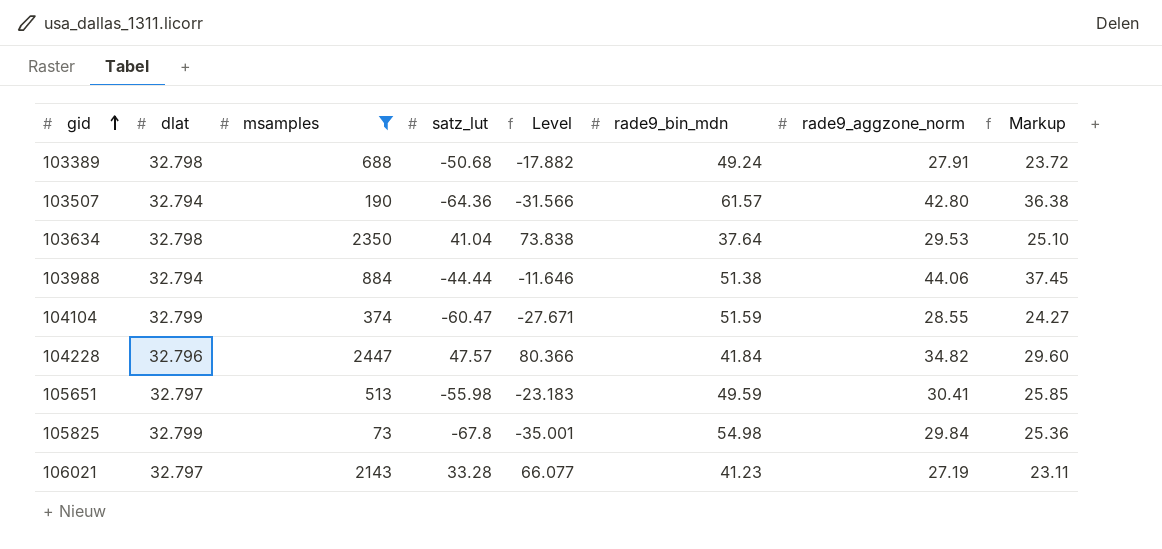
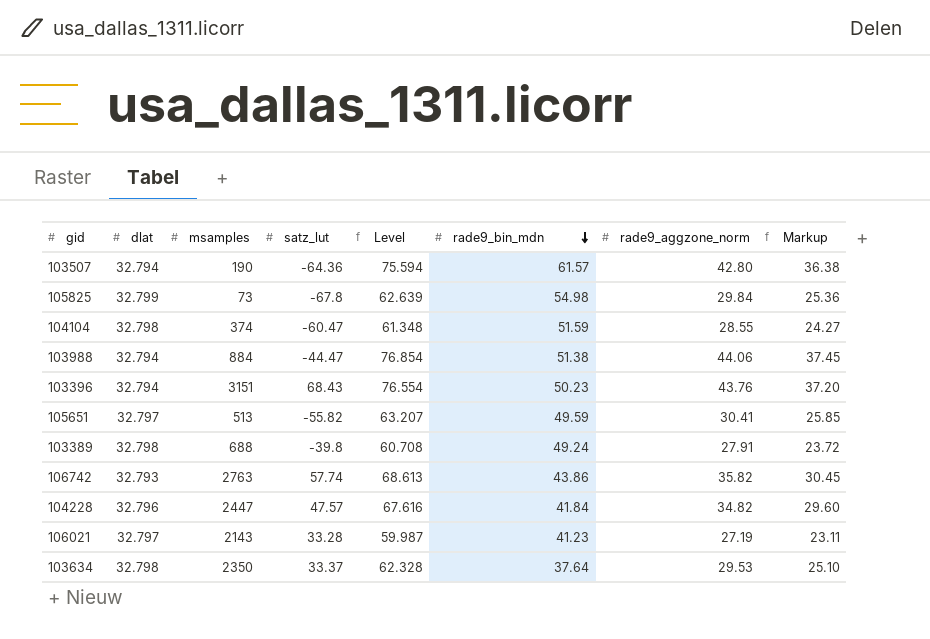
filter: msamples <= 2447 -> none
row order: gid ascending -> rade9_bin_mdn descending
column Level | formula: [dlat] + [satz_lut] -> [dlat] + [rade9_aggzone_norm]
104104 | dlat: 32.799 -> 32.798
103988 | satz_lut: -44.44 -> -44.47
105651 | satz_lut: -55.98 -> -55.82
103389 | satz_lut: -50.68 -> -39.8
103634 | satz_lut: 41.04 -> 33.37

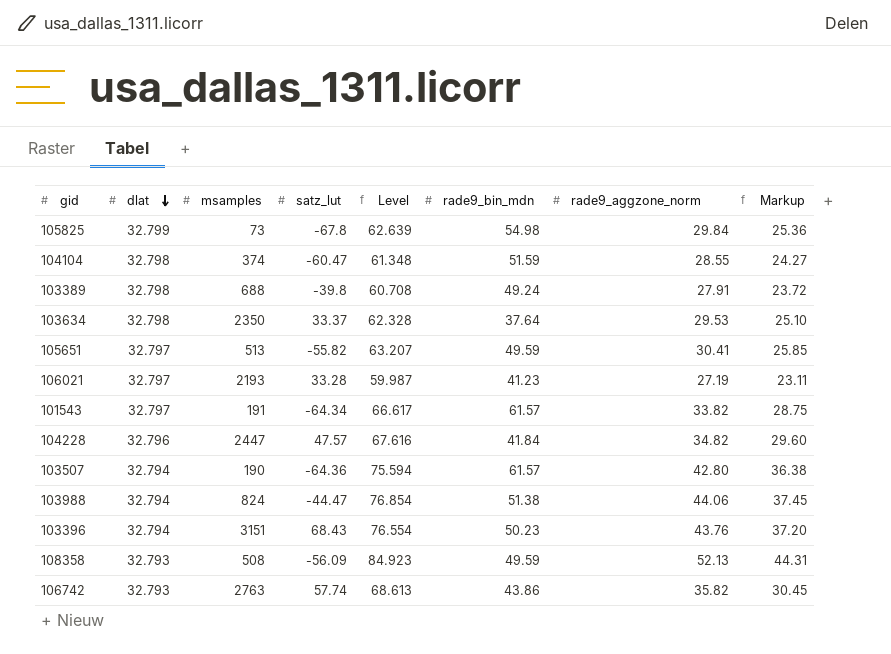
row order: rade9_bin_mdn descending -> dlat descending
106021 | msamples: 2143 -> 2193
row 101543: none -> 32.797 | 191 | -64.34 | 66.617 | 61.57 | 33.82 | 28.75
103988 | msamples: 884 -> 824
row 108358: none -> 32.793 | 508 | -56.09 | 84.923 | 49.59 | 52.13 | 44.31

